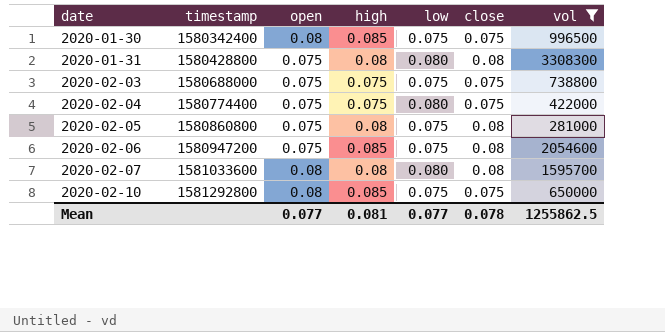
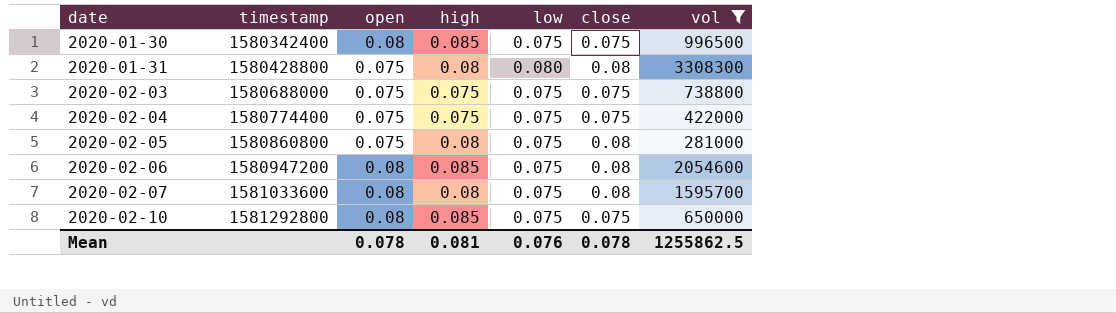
2020-02-04 | low: 0.080 -> 0.075
2020-02-06 | open: 0.075 -> 0.08
2020-02-07 | low: 0.080 -> 0.075
Mean | open: 0.077 -> 0.078
Mean | low: 0.077 -> 0.076

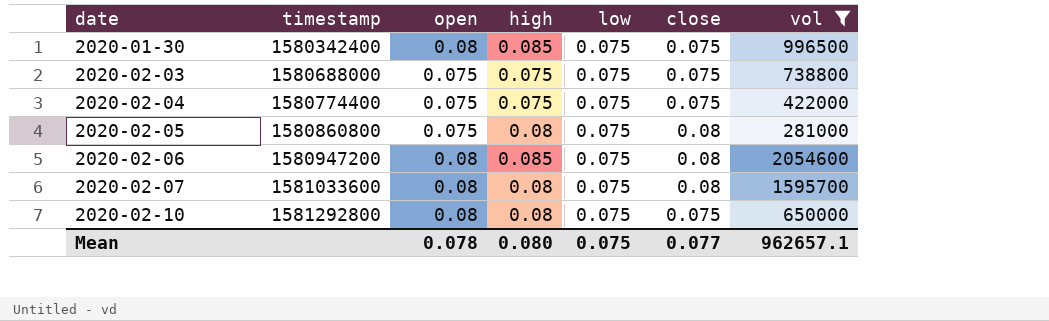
row 2020-01-31: 1580428800 | 0.075 | 0.08 | 0.080 | 0.08 | 3308300 -> none
2020-02-10 | high: 0.085 -> 0.08
Mean | high: 0.081 -> 0.080
Mean | low: 0.076 -> 0.075
Mean | close: 0.078 -> 0.077
Mean | vol: 1255862.5 -> 962657.1

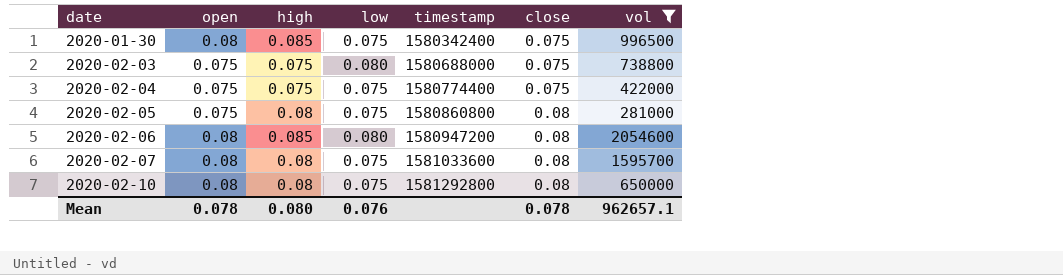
column timestamp | position: 2 -> 5
2020-02-03 | low: 0.075 -> 0.080
2020-02-06 | low: 0.075 -> 0.080
2020-02-10 | close: 0.075 -> 0.08
Mean | low: 0.075 -> 0.076
Mean | close: 0.077 -> 0.078

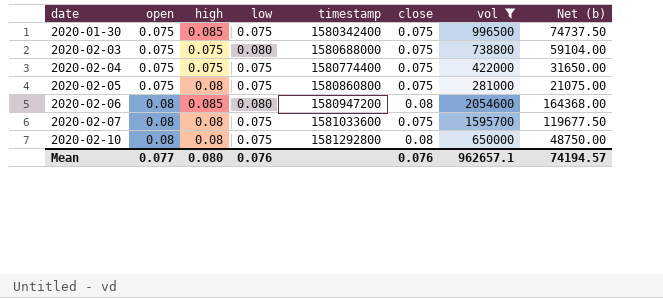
column Net (b) | formula: none -> [low] * [vol]
2020-01-30 | open: 0.08 -> 0.075
2020-02-05 | close: 0.08 -> 0.075
2020-02-07 | close: 0.08 -> 0.075
Mean | open: 0.078 -> 0.077
Mean | close: 0.078 -> 0.076

